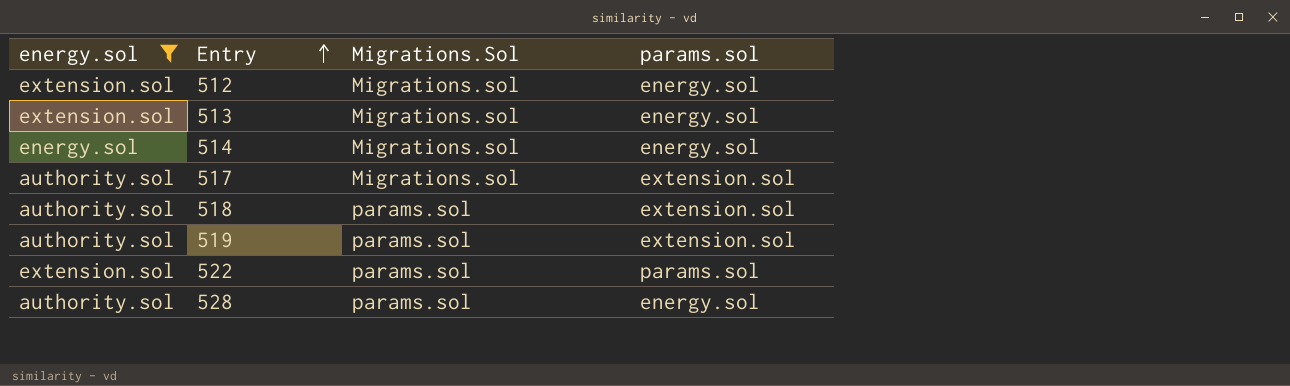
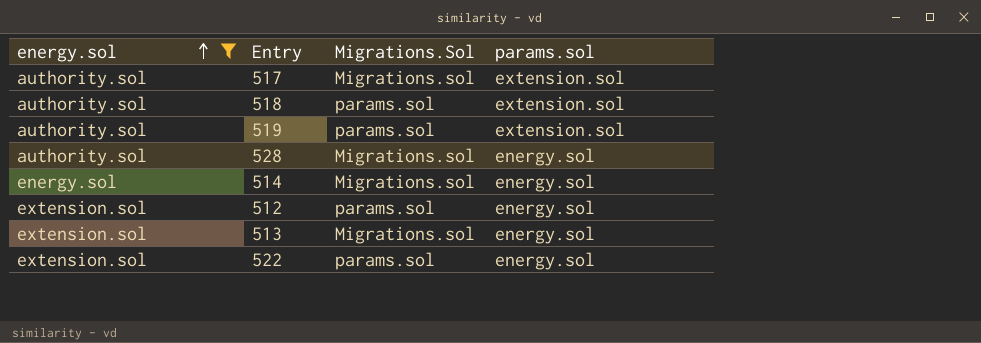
row order: Entry ascending -> energy.sol ascending
528 | Migrations.Sol: params.sol -> Migrations.sol
512 | Migrations.Sol: Migrations.sol -> params.sol
522 | params.sol: params.sol -> energy.sol

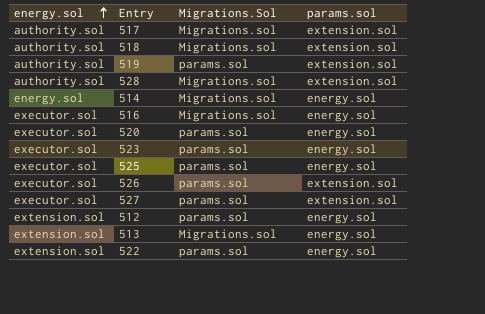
filter: energy.sol != executor.sol -> none
518 | Migrations.Sol: params.sol -> Migrations.sol
528 | params.sol: energy.sol -> extension.sol

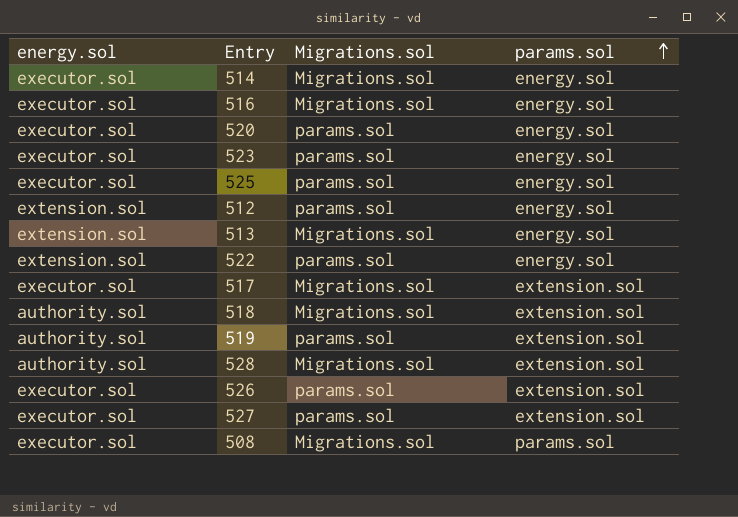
row order: energy.sol ascending -> params.sol ascending
column name: Migrations.Sol -> Migrations.sol
514 | energy.sol: energy.sol -> executor.sol
517 | energy.sol: authority.sol -> executor.sol
row 508: none -> executor.sol | Migrations.sol | params.sol

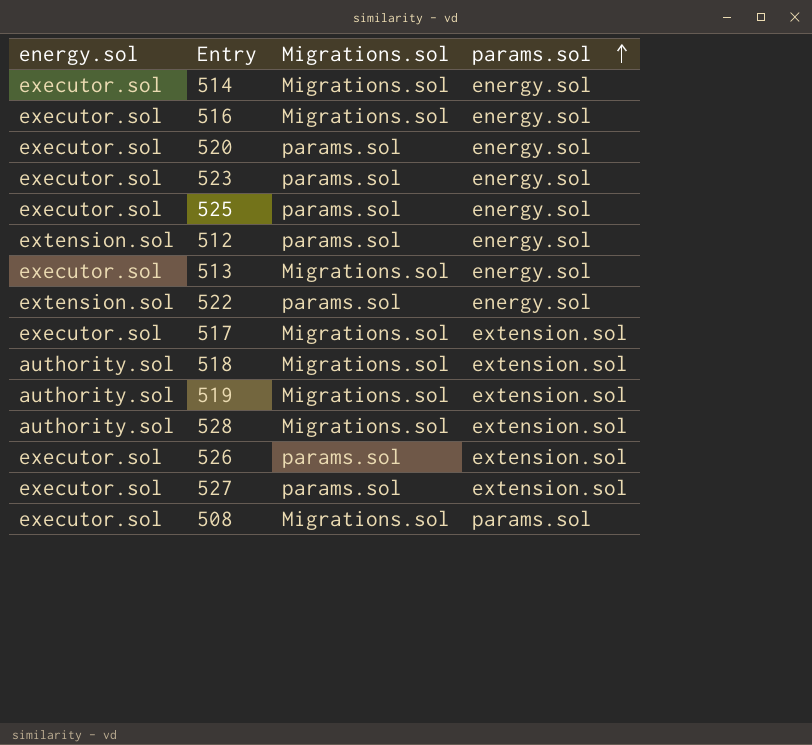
513 | energy.sol: extension.sol -> executor.sol
519 | Migrations.sol: params.sol -> Migrations.sol

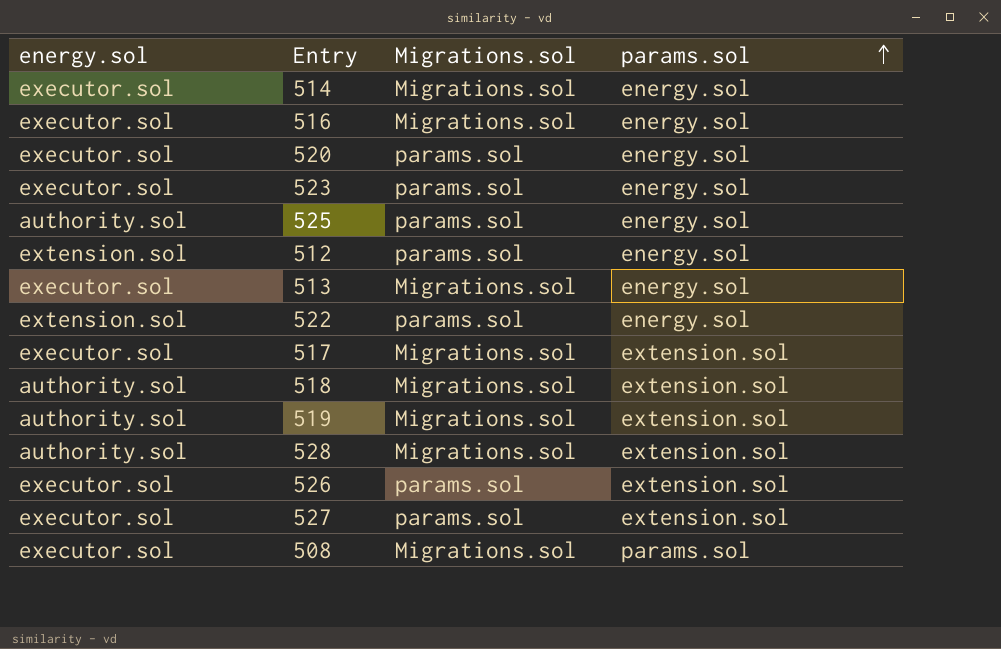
525 | energy.sol: executor.sol -> authority.sol

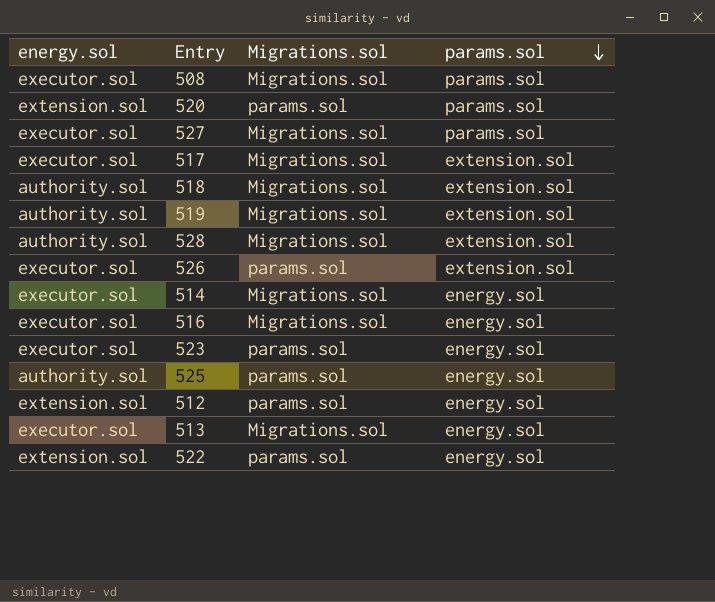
row order: params.sol ascending -> params.sol descending
520 | energy.sol: executor.sol -> extension.sol
520 | params.sol: energy.sol -> params.sol
527 | Migrations.sol: params.sol -> Migrations.sol
527 | params.sol: extension.sol -> params.sol

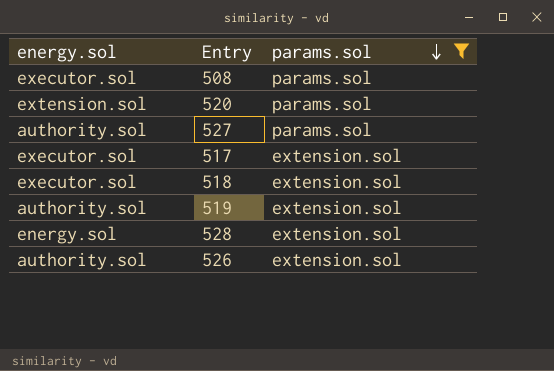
filter: none -> params.sol != energy.sol
column Migrations.sol | position: 3 -> none
527 | energy.sol: executor.sol -> authority.sol
518 | energy.sol: authority.sol -> executor.sol
528 | energy.sol: authority.sol -> energy.sol
526 | energy.sol: executor.sol -> authority.sol

